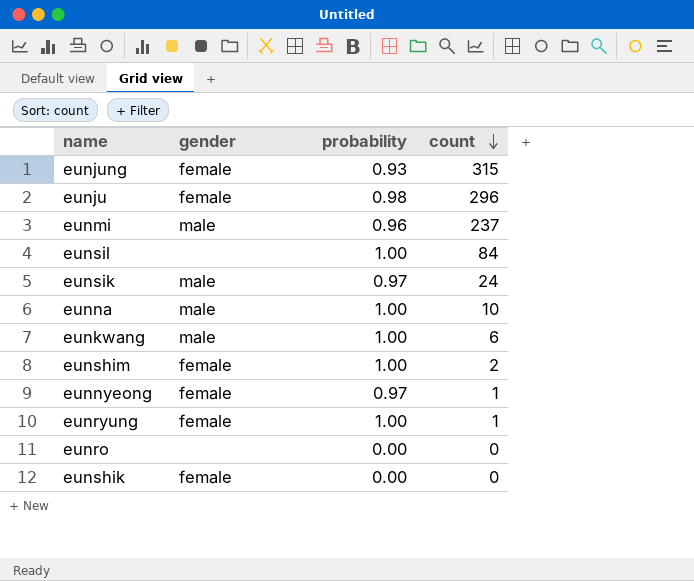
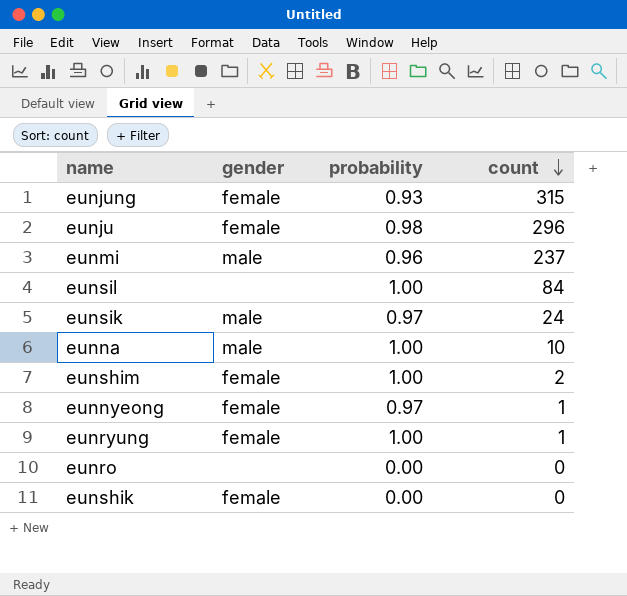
row eunkwang: male | 1.00 | 6 -> none

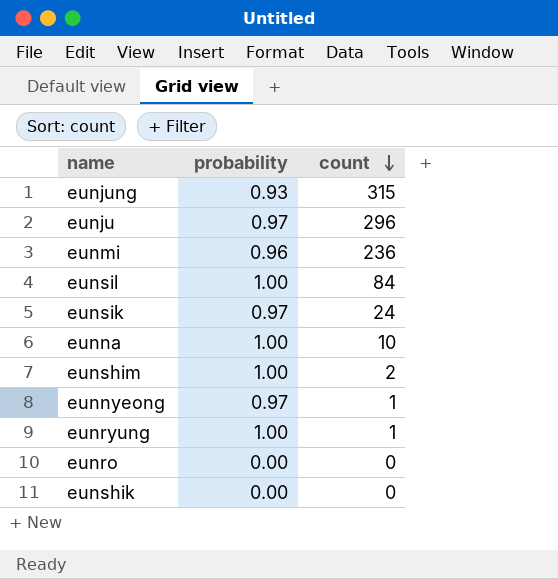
column gender | position: 2 -> none
eunju | probability: 0.98 -> 0.97
eunmi | count: 237 -> 236

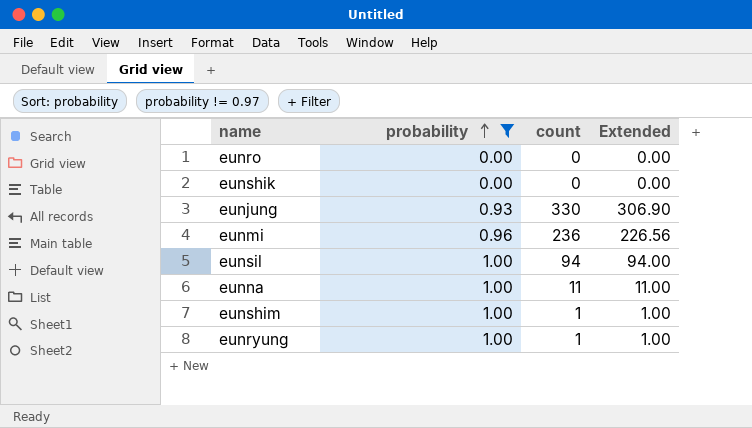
filter: none -> probability != 0.97
row order: count descending -> probability ascending
column Extended | formula: none -> [probability] * [count]
eunjung | count: 315 -> 330
eunsil | count: 84 -> 94
eunna | count: 10 -> 11
eunshim | count: 2 -> 1

